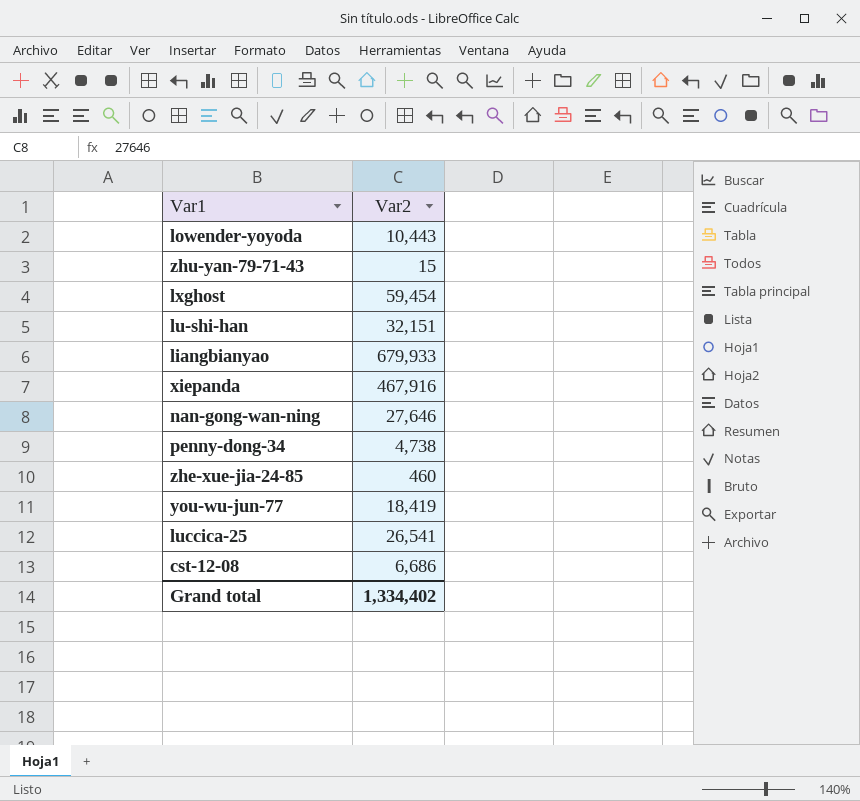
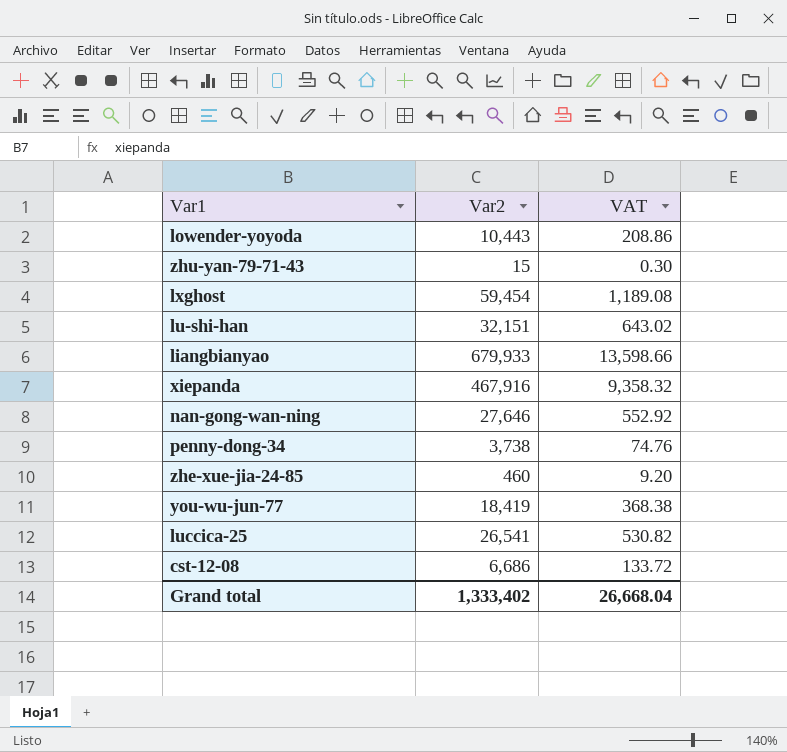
column VAT | formula: none -> [Var2] * 0.02
penny-dong-34 | Var2: 4,738 -> 3,738
Grand total | Var2: 1,334,402 -> 1,333,402

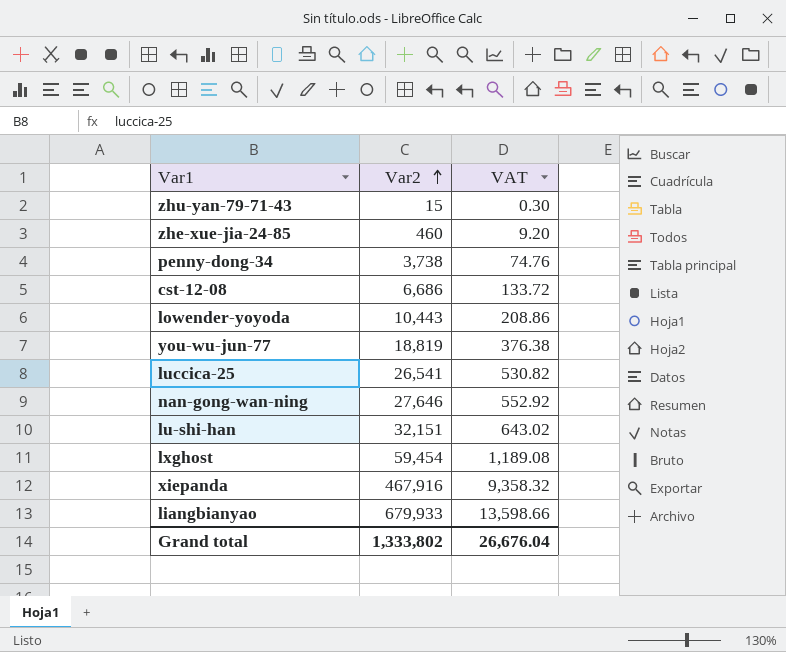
row order: none -> Var2 ascending
you-wu-jun-77 | Var2: 18,419 -> 18,819
you-wu-jun-77 | VAT: 368.38 -> 376.38
Grand total | Var2: 1,333,402 -> 1,333,802
Grand total | VAT: 26,668.04 -> 26,676.04

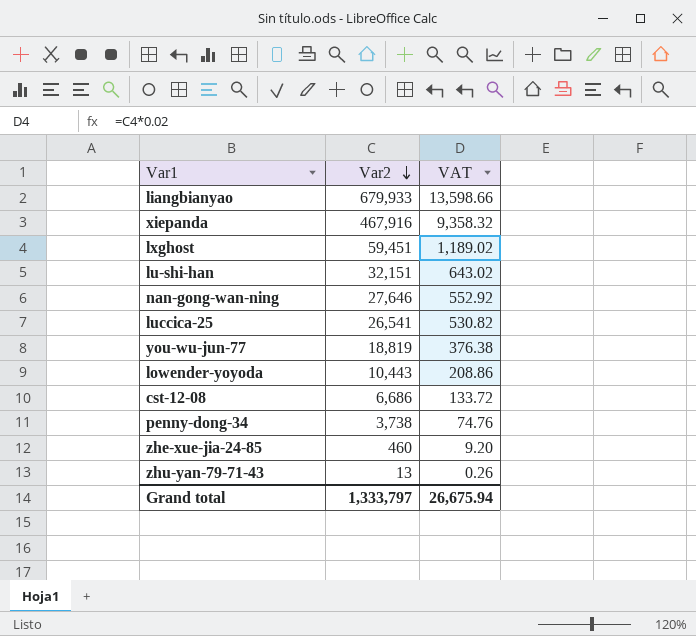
row order: Var2 ascending -> Var2 descending
lxghost | Var2: 59,454 -> 59,451
lxghost | VAT: 1,189.08 -> 1,189.02
zhu-yan-79-71-43 | Var2: 15 -> 13
zhu-yan-79-71-43 | VAT: 0.30 -> 0.26
Grand total | Var2: 1,333,802 -> 1,333,797
Grand total | VAT: 26,676.04 -> 26,675.94

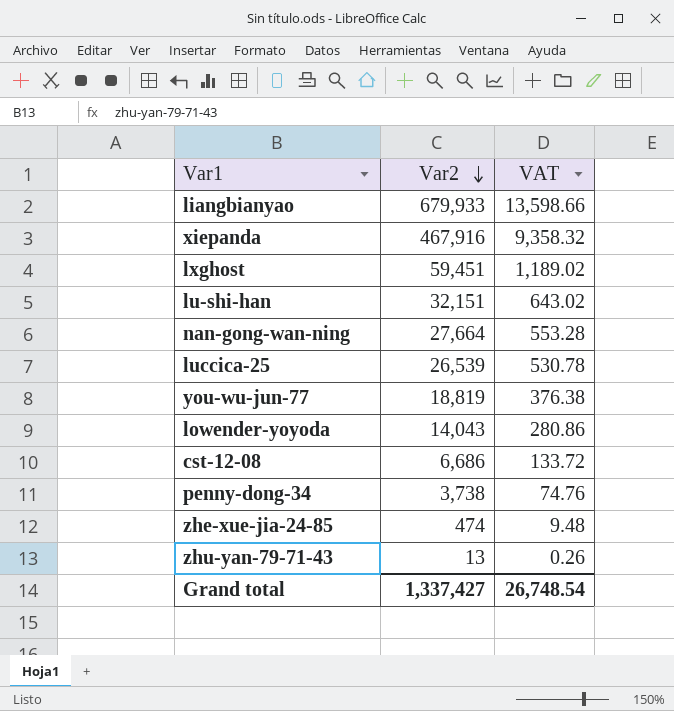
nan-gong-wan-ning | Var2: 27,646 -> 27,664
nan-gong-wan-ning | VAT: 552.92 -> 553.28
luccica-25 | Var2: 26,541 -> 26,539
luccica-25 | VAT: 530.82 -> 530.78
lowender-yoyoda | Var2: 10,443 -> 14,043
lowender-yoyoda | VAT: 208.86 -> 280.86
zhe-xue-jia-24-85 | Var2: 460 -> 474
zhe-xue-jia-24-85 | VAT: 9.20 -> 9.48
Grand total | Var2: 1,333,797 -> 1,337,427
Grand total | VAT: 26,675.94 -> 26,748.54

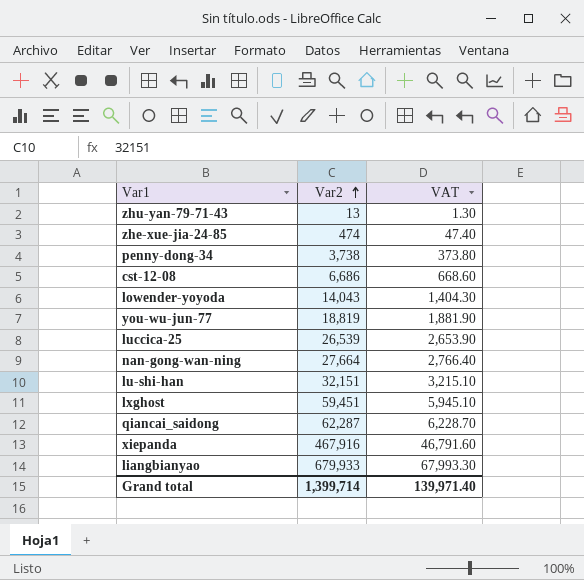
row order: Var2 descending -> Var2 ascending
column VAT | formula: [Var2] * 0.02 -> [Var2] * 0.1
row qiancai_saidong: none -> 62,287 | 6,228.70
Grand total | Var2: 1,337,427 -> 1,399,714
Grand total | VAT: 26,748.54 -> 139,971.40

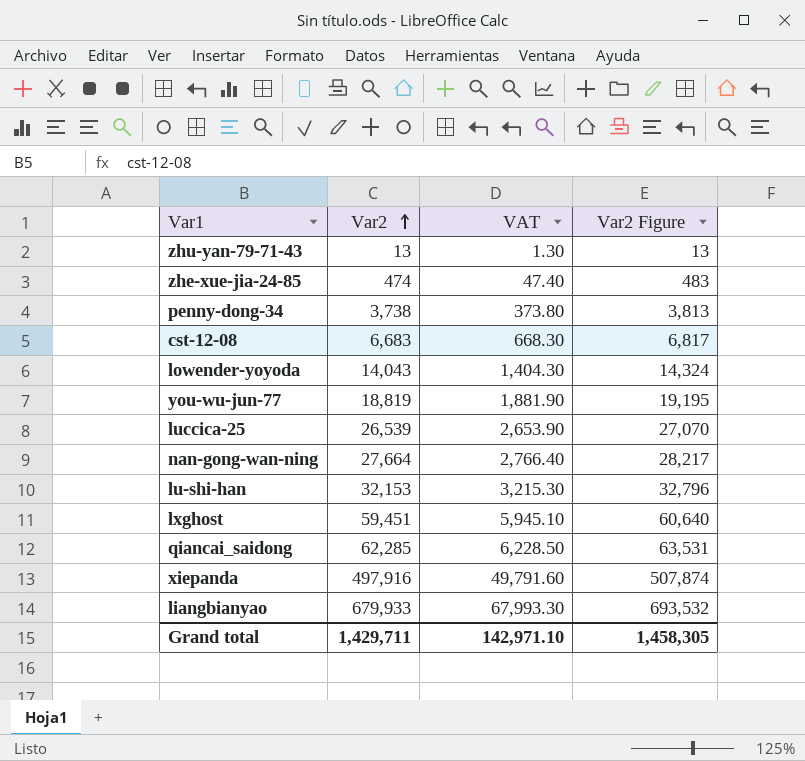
column Var2 Figure | formula: none -> [Var2] * 1.02
cst-12-08 | Var2: 6,686 -> 6,683
cst-12-08 | VAT: 668.60 -> 668.30
lu-shi-han | Var2: 32,151 -> 32,153
lu-shi-han | VAT: 3,215.10 -> 3,215.30
qiancai_saidong | Var2: 62,287 -> 62,285
qiancai_saidong | VAT: 6,228.70 -> 6,228.50
xiepanda | Var2: 467,916 -> 497,916
xiepanda | VAT: 46,791.60 -> 49,791.60
Grand total | Var2: 1,399,714 -> 1,429,711
Grand total | VAT: 139,971.40 -> 142,971.10

